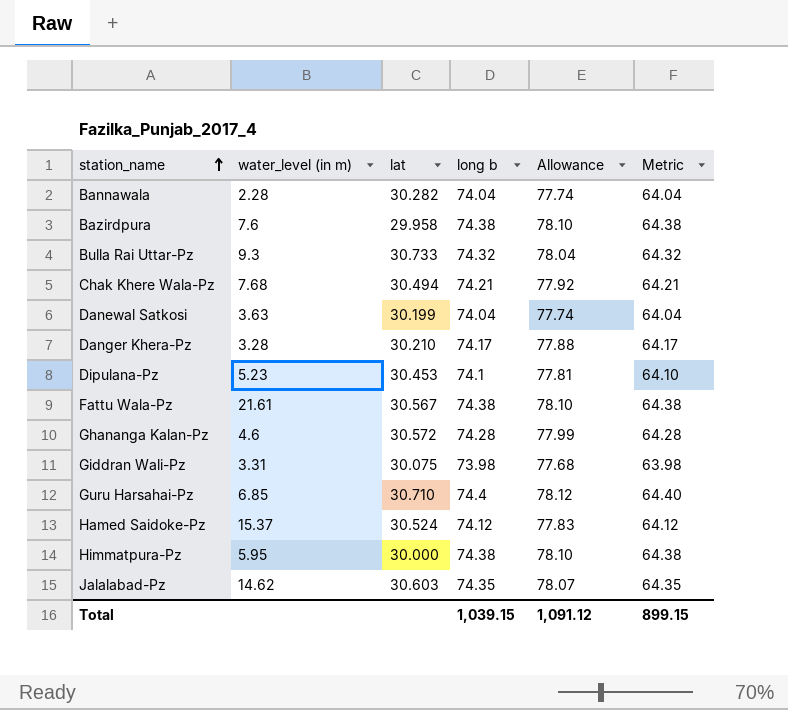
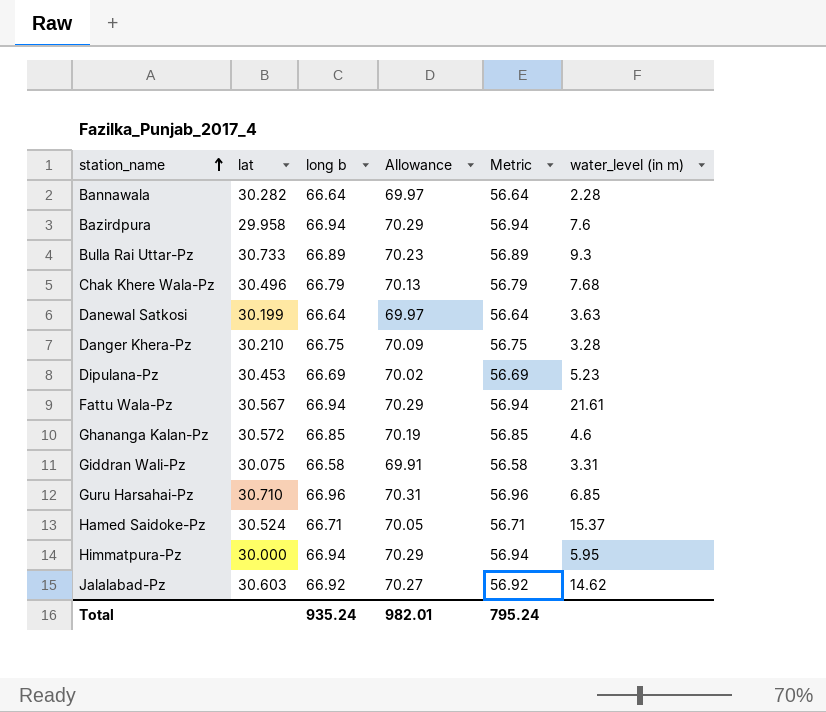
column water_level (in m) | position: 2 -> 6
Bannawala | long b: 74.04 -> 66.64
Bannawala | Allowance: 77.74 -> 69.97
Bannawala | Metric: 64.04 -> 56.64
Bazirdpura | long b: 74.38 -> 66.94
Bazirdpura | Allowance: 78.10 -> 70.29
Bazirdpura | Metric: 64.38 -> 56.94
Bulla Rai Uttar-Pz | long b: 74.32 -> 66.89
Bulla Rai Uttar-Pz | Allowance: 78.04 -> 70.23
Bulla Rai Uttar-Pz | Metric: 64.32 -> 56.89
Chak Khere Wala-Pz | lat: 30.494 -> 30.496
Chak Khere Wala-Pz | long b: 74.21 -> 66.79
Chak Khere Wala-Pz | Allowance: 77.92 -> 70.13
Chak Khere Wala-Pz | Metric: 64.21 -> 56.79
Danewal Satkosi | long b: 74.04 -> 66.64
Danewal Satkosi | Allowance: 77.74 -> 69.97
Danewal Satkosi | Metric: 64.04 -> 56.64
Danger Khera-Pz | long b: 74.17 -> 66.75
Danger Khera-Pz | Allowance: 77.88 -> 70.09
Danger Khera-Pz | Metric: 64.17 -> 56.75
Dipulana-Pz | long b: 74.1 -> 66.69
Dipulana-Pz | Allowance: 77.81 -> 70.02
Dipulana-Pz | Metric: 64.10 -> 56.69
Fattu Wala-Pz | long b: 74.38 -> 66.94
Fattu Wala-Pz | Allowance: 78.10 -> 70.29
Fattu Wala-Pz | Metric: 64.38 -> 56.94
Ghananga Kalan-Pz | long b: 74.28 -> 66.85
Ghananga Kalan-Pz | Allowance: 77.99 -> 70.19
Ghananga Kalan-Pz | Metric: 64.28 -> 56.85
Giddran Wali-Pz | long b: 73.98 -> 66.58
Giddran Wali-Pz | Allowance: 77.68 -> 69.91
Giddran Wali-Pz | Metric: 63.98 -> 56.58
Guru Harsahai-Pz | long b: 74.4 -> 66.96
Guru Harsahai-Pz | Allowance: 78.12 -> 70.31
Guru Harsahai-Pz | Metric: 64.40 -> 56.96
Hamed Saidoke-Pz | long b: 74.12 -> 66.71
Hamed Saidoke-Pz | Allowance: 77.83 -> 70.05
Hamed Saidoke-Pz | Metric: 64.12 -> 56.71
Himmatpura-Pz | long b: 74.38 -> 66.94
Himmatpura-Pz | Allowance: 78.10 -> 70.29
Himmatpura-Pz | Metric: 64.38 -> 56.94
Jalalabad-Pz | long b: 74.35 -> 66.92
Jalalabad-Pz | Allowance: 78.07 -> 70.27
Jalalabad-Pz | Metric: 64.35 -> 56.92
Total | long b: 1,039.15 -> 935.24
Total | Allowance: 1,091.12 -> 982.01
Total | Metric: 899.15 -> 795.24

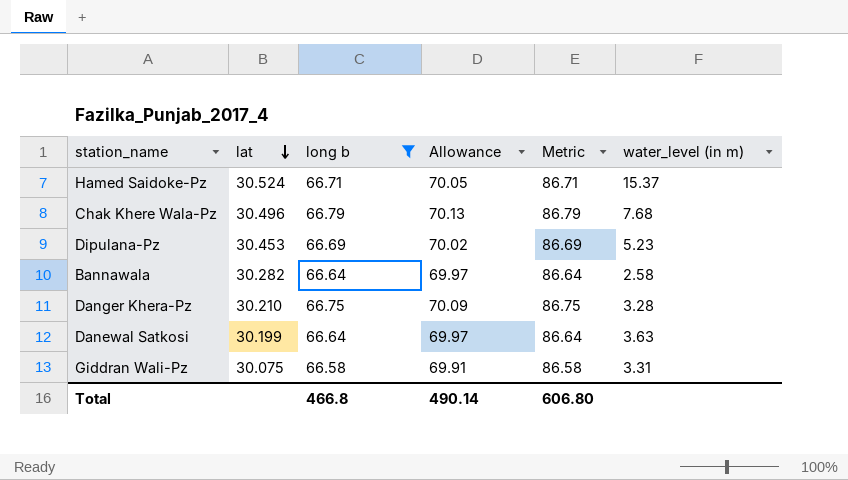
filter: none -> long b <= 66.79
row order: station_name ascending -> lat descending
column Metric | formula: [long b] - 10 -> [long b] + 20
Bannawala | water_level (in m): 2.28 -> 2.58
Total | long b: 935.24 -> 466.8
Total | Allowance: 982.01 -> 490.14
Total | Metric: 795.24 -> 606.80

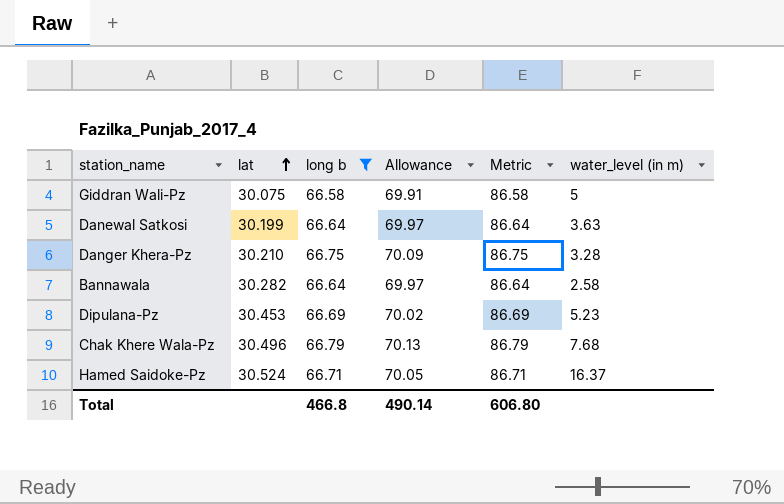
row order: lat descending -> lat ascending
Giddran Wali-Pz | water_level (in m): 3.31 -> 5
Hamed Saidoke-Pz | water_level (in m): 15.37 -> 16.37

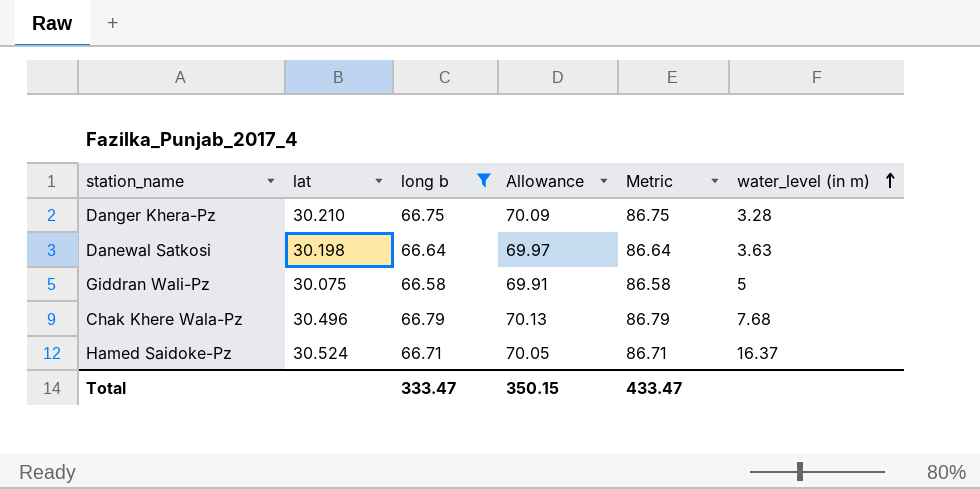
row order: lat ascending -> water_level (in m) ascending
row Bannawala: 30.282 | 66.64 | 69.97 | 86.64 | 2.58 -> none
row Dipulana-Pz: 30.453 | 66.69 | 70.02 | 86.69 | 5.23 -> none
Danewal Satkosi | lat: 30.199 -> 30.198
Total | long b: 466.8 -> 333.47
Total | Allowance: 490.14 -> 350.15
Total | Metric: 606.80 -> 433.47

